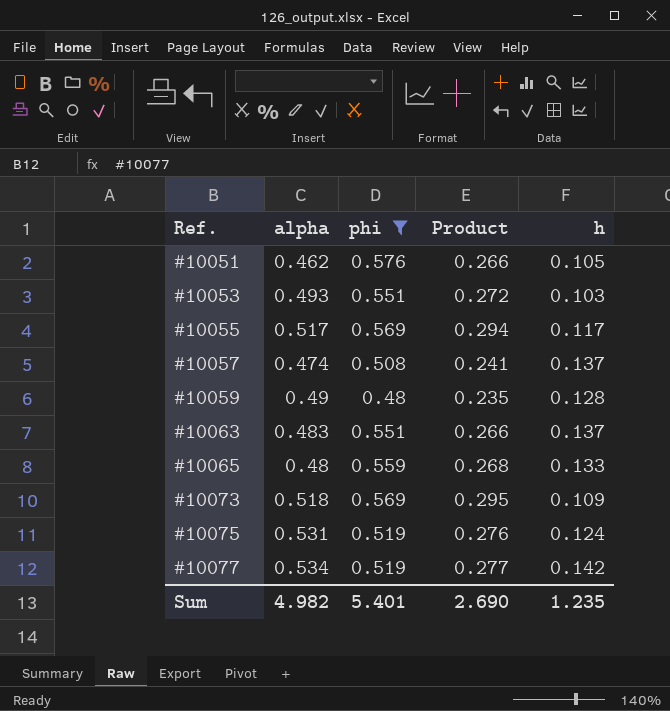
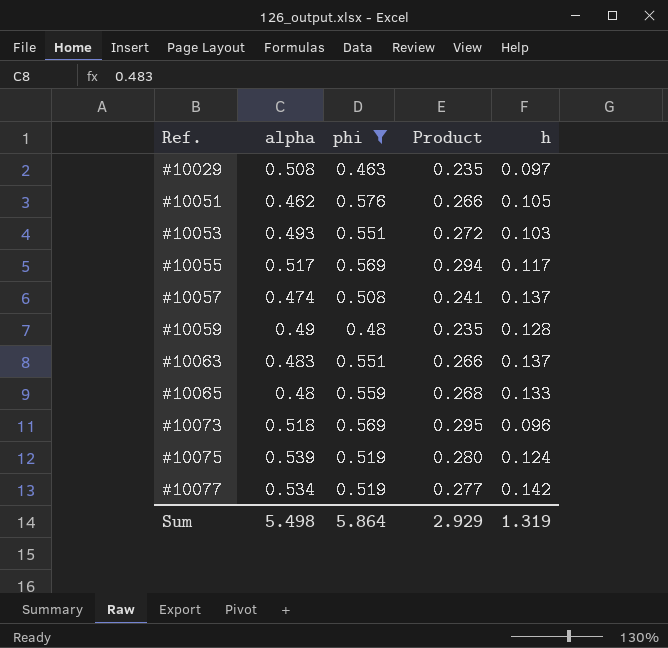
row #10029: none -> 0.508 | 0.463 | 0.235 | 0.097
#10073 | h: 0.109 -> 0.096
#10075 | alpha: 0.531 -> 0.539
#10075 | Product: 0.276 -> 0.280
Sum | alpha: 4.982 -> 5.498
Sum | phi: 5.401 -> 5.864
Sum | Product: 2.690 -> 2.929
Sum | h: 1.235 -> 1.319

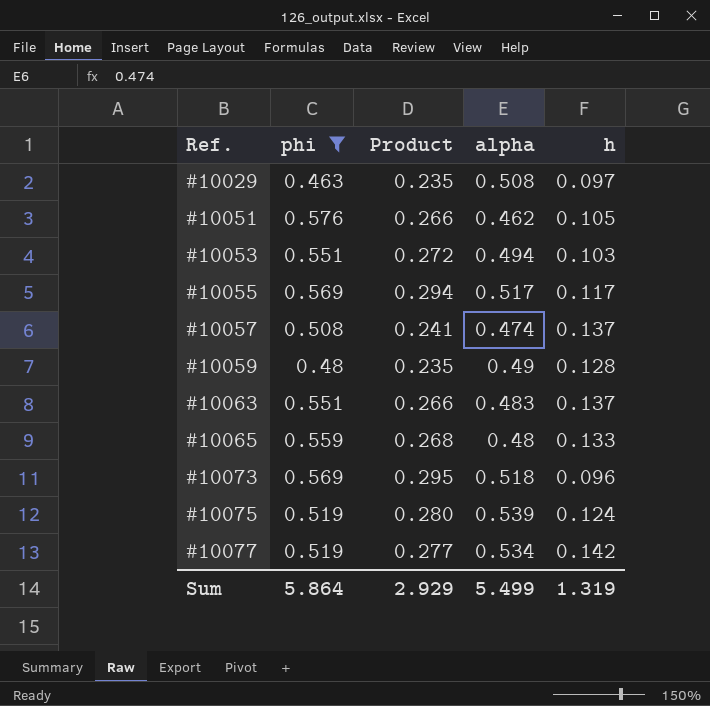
column alpha | position: 2 -> 4
#10053 | alpha: 0.493 -> 0.494
Sum | alpha: 5.498 -> 5.499

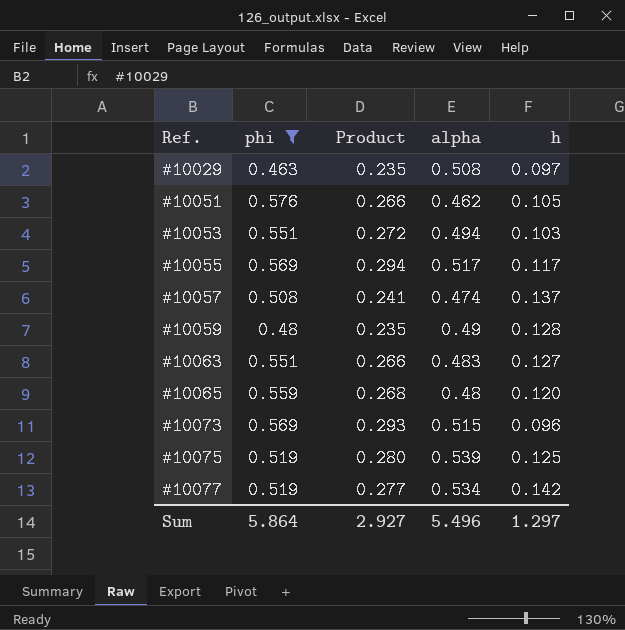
#10063 | h: 0.137 -> 0.127
#10065 | h: 0.133 -> 0.120
#10073 | Product: 0.295 -> 0.293
#10073 | alpha: 0.518 -> 0.515
#10075 | h: 0.124 -> 0.125
Sum | Product: 2.929 -> 2.927
Sum | alpha: 5.499 -> 5.496
Sum | h: 1.319 -> 1.297

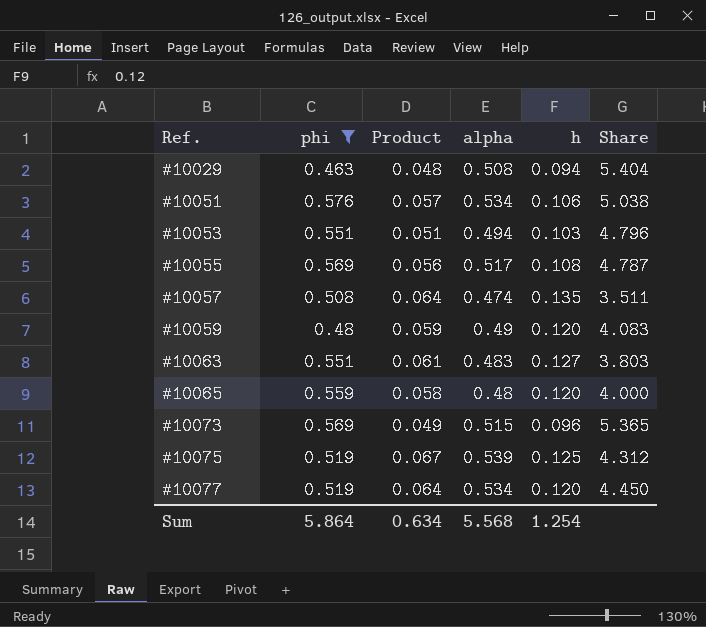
column Product | formula: [phi] * [alpha] -> [alpha] * [h]
column Share | formula: none -> [alpha] / [h]
#10029 | h: 0.097 -> 0.094
#10051 | alpha: 0.462 -> 0.534
#10051 | h: 0.105 -> 0.106
#10055 | h: 0.117 -> 0.108
#10057 | h: 0.137 -> 0.135
#10059 | h: 0.128 -> 0.120
#10077 | h: 0.142 -> 0.120
Sum | Product: 2.927 -> 0.634
Sum | alpha: 5.496 -> 5.568
Sum | h: 1.297 -> 1.254

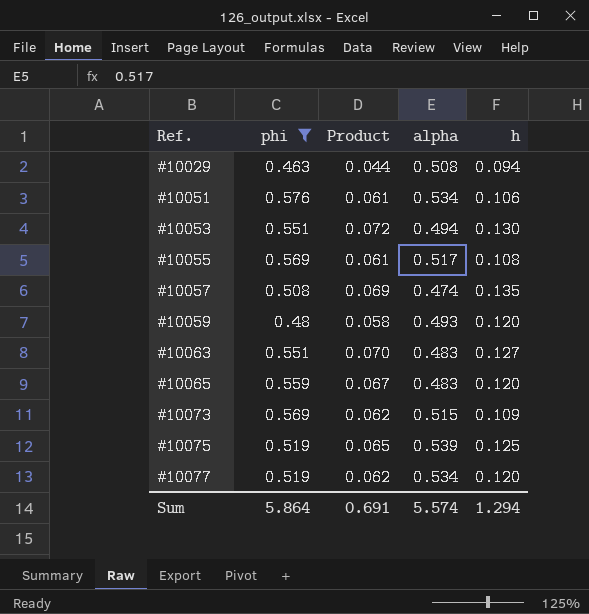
column Share | formula: [alpha] / [h] -> none
column Product | formula: [alpha] * [h] -> [phi] * [h]
#10053 | h: 0.103 -> 0.130
#10059 | alpha: 0.49 -> 0.493
#10065 | alpha: 0.48 -> 0.483
#10073 | h: 0.096 -> 0.109
Sum | Product: 0.634 -> 0.691
Sum | alpha: 5.568 -> 5.574
Sum | h: 1.254 -> 1.294

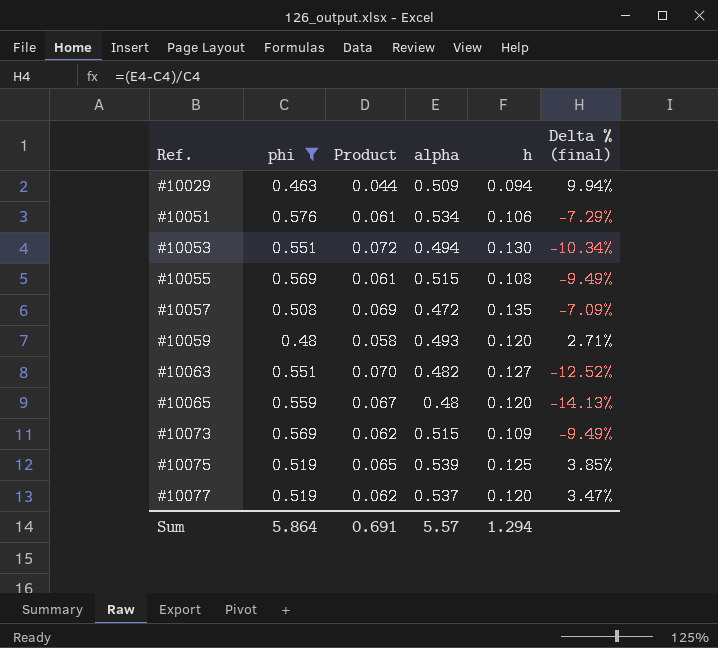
column Delta % (final) | formula: none -> ([alpha] - [phi]) / [phi]
#10029 | alpha: 0.508 -> 0.509
#10055 | alpha: 0.517 -> 0.515
#10057 | alpha: 0.474 -> 0.472
#10063 | alpha: 0.483 -> 0.482
#10065 | alpha: 0.483 -> 0.48
#10077 | alpha: 0.534 -> 0.537
Sum | alpha: 5.574 -> 5.57

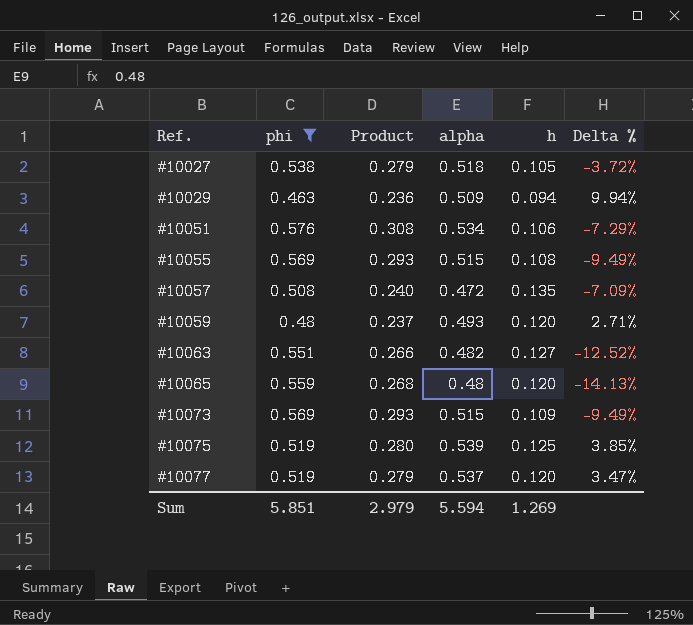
column Product | formula: [phi] * [h] -> [phi] * [alpha]
column name: Delta % (final) -> Delta %
row #10053: 0.551 | 0.072 | 0.494 | 0.130 | -10.34% -> none
row #10027: none -> 0.538 | 0.279 | 0.518 | 0.105 | -3.72%
Sum | phi: 5.864 -> 5.851
Sum | Product: 0.691 -> 2.979
Sum | alpha: 5.57 -> 5.594
Sum | h: 1.294 -> 1.269

